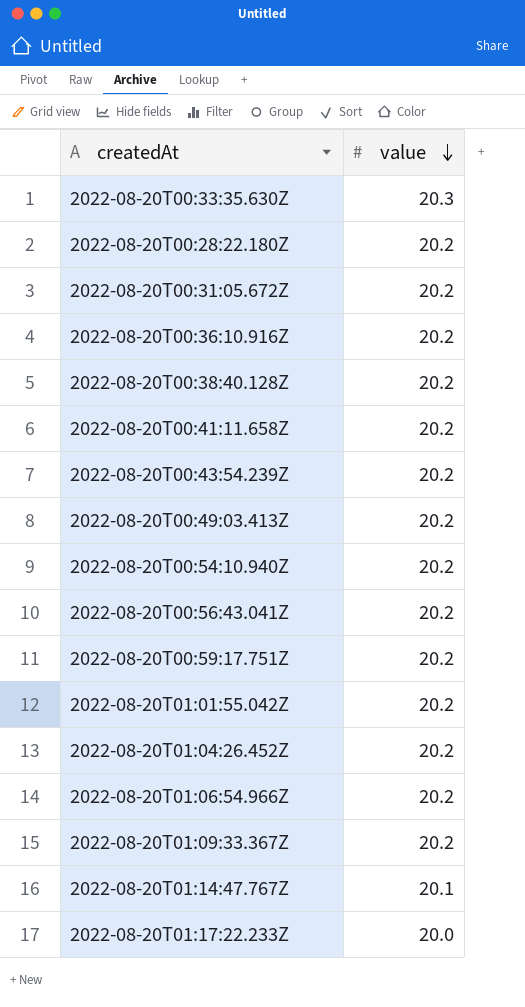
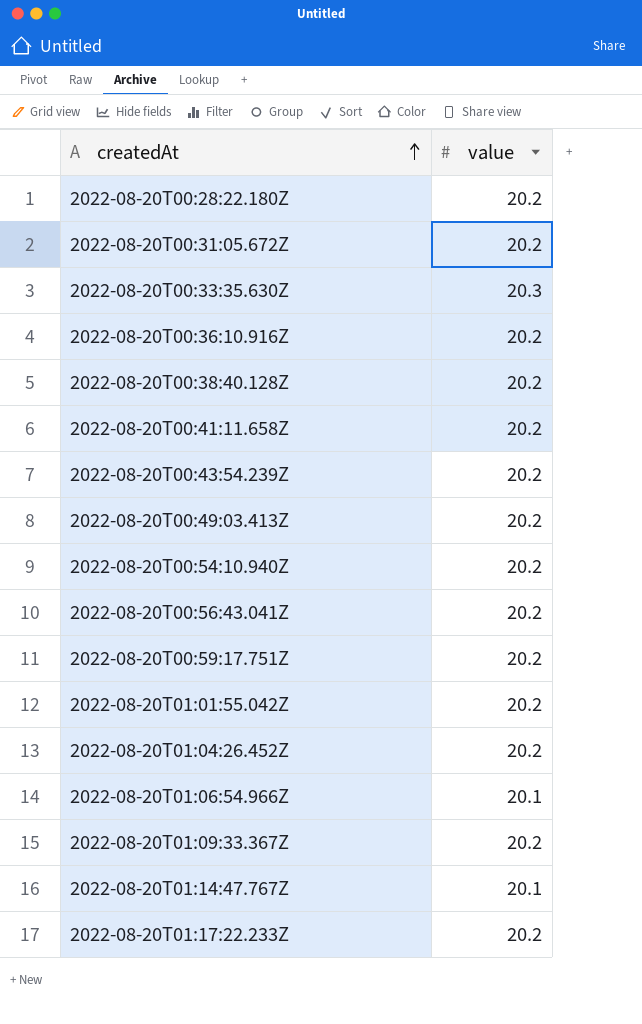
row order: value descending -> createdAt ascending
2022-08-20T01:06:54.966Z | value: 20.2 -> 20.1
2022-08-20T01:17:22.233Z | value: 20.0 -> 20.2

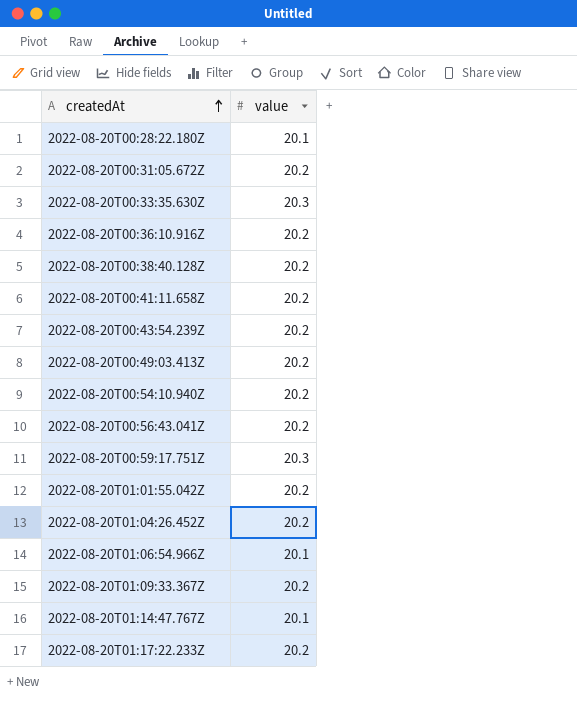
2022-08-20T00:28:22.180Z | value: 20.2 -> 20.1
2022-08-20T00:59:17.751Z | value: 20.2 -> 20.3

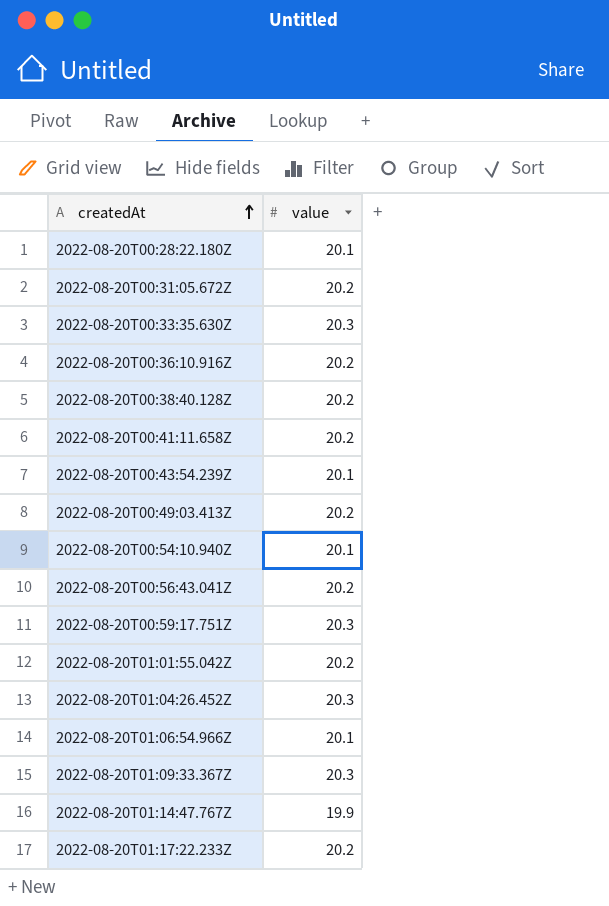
2022-08-20T00:43:54.239Z | value: 20.2 -> 20.1
2022-08-20T00:54:10.940Z | value: 20.2 -> 20.1
2022-08-20T01:04:26.452Z | value: 20.2 -> 20.3
2022-08-20T01:09:33.367Z | value: 20.2 -> 20.3
2022-08-20T01:14:47.767Z | value: 20.1 -> 19.9

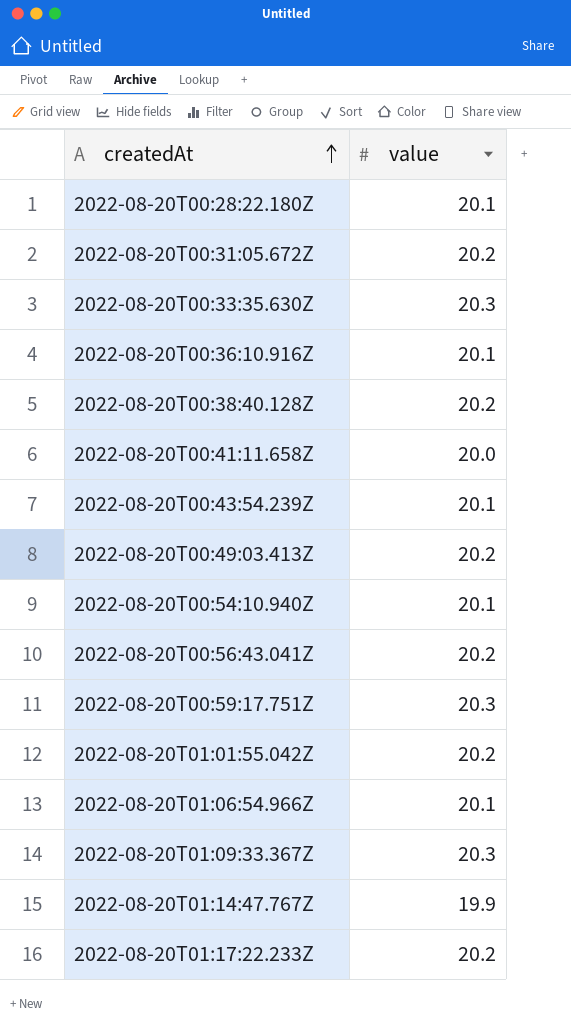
row 2022-08-20T01:04:26.452Z: 20.3 -> none
2022-08-20T00:36:10.916Z | value: 20.2 -> 20.1
2022-08-20T00:41:11.658Z | value: 20.2 -> 20.0

